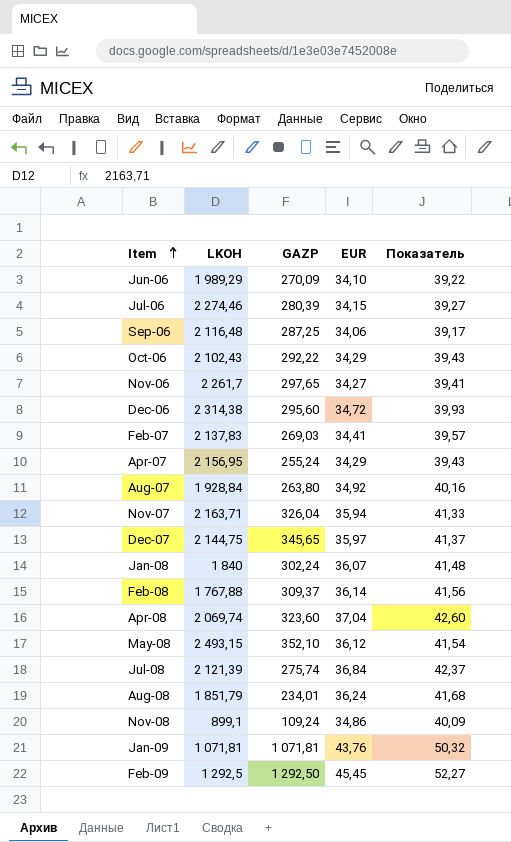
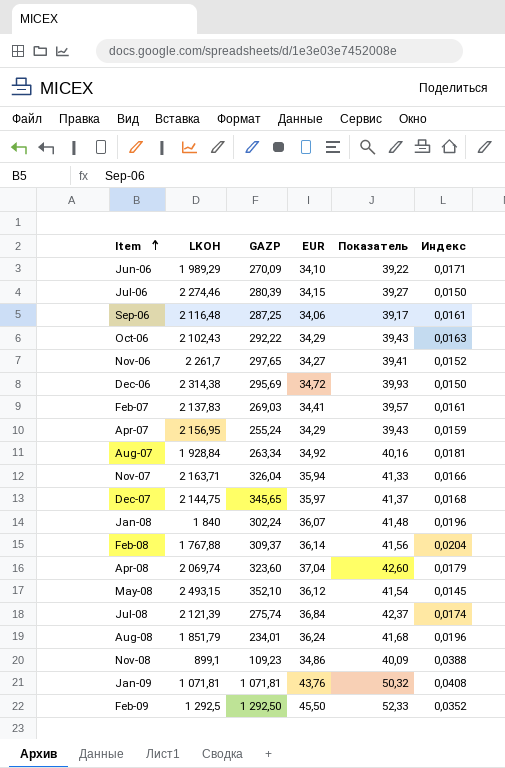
column Индекс | formula: none -> [EUR] / [LKOH]
Dec-06 | GAZP: 295,60 -> 295,69
Aug-07 | GAZP: 263,80 -> 263,34
Nov-08 | GAZP: 109,24 -> 109,23
Feb-09 | EUR: 45,45 -> 45,50
Feb-09 | Показатель: 52,27 -> 52,33

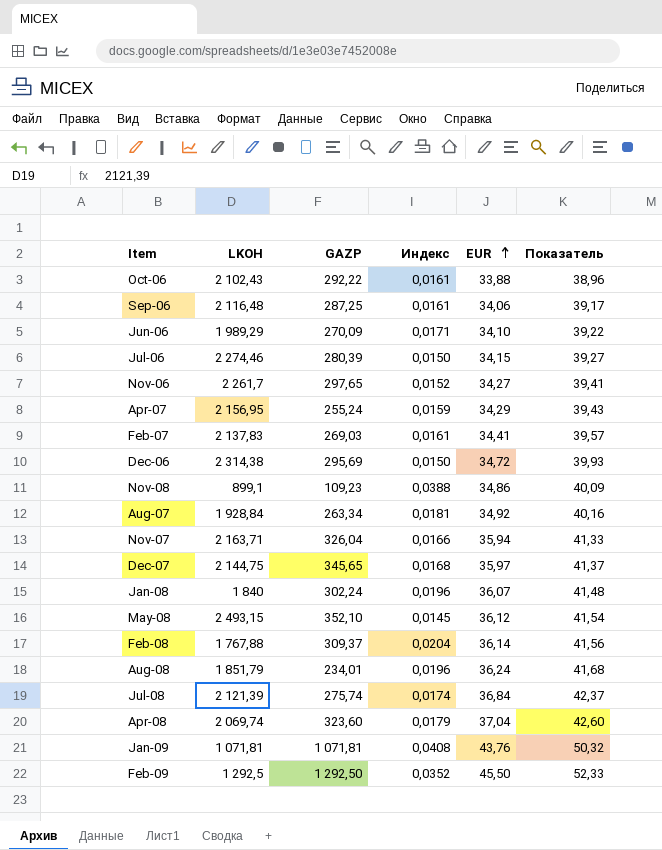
row order: Item ascending -> EUR ascending
column Индекс | position: 6 -> 4
Oct-06 | Индекс: 0,0163 -> 0,0161
Oct-06 | EUR: 34,29 -> 33,88
Oct-06 | Показатель: 39,43 -> 38,96

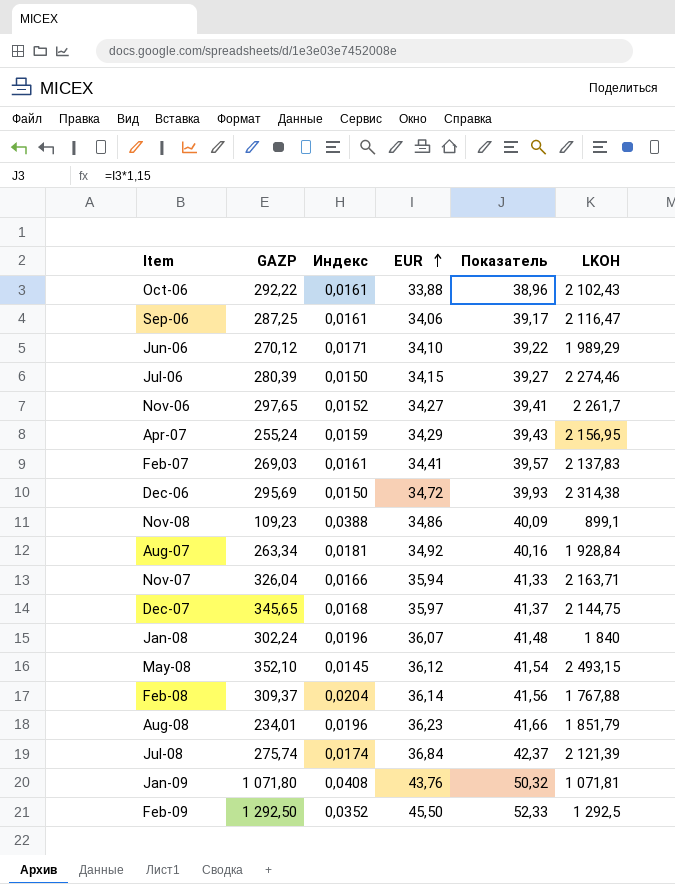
column LKOH | position: 2 -> 6
row Apr-08: 2 069,74 | 323,60 | 0,0179 | 37,04 | 42,60 -> none
Sep-06 | LKOH: 2 116,48 -> 2 116,47
Jun-06 | GAZP: 270,09 -> 270,12
Aug-08 | EUR: 36,24 -> 36,23
Aug-08 | Показатель: 41,68 -> 41,66
Jan-09 | GAZP: 1 071,81 -> 1 071,80

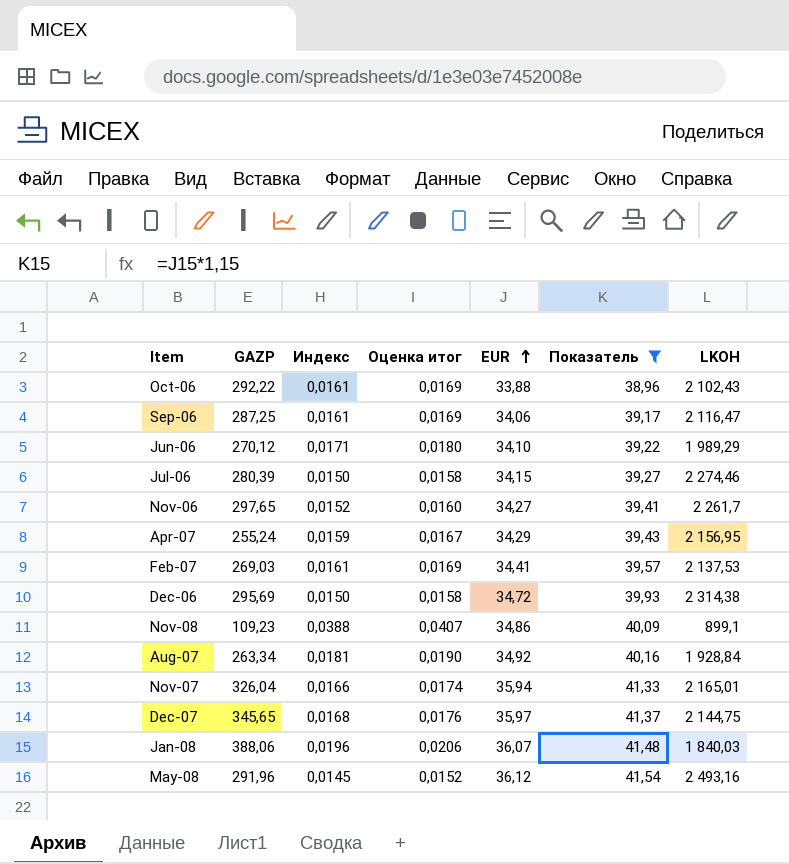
filter: none -> Показатель <= 41,54
column Оценка итог | formula: none -> [Индекс] * 1,05
Feb-07 | LKOH: 2 137,83 -> 2 137,53
Nov-07 | LKOH: 2 163,71 -> 2 165,01
Jan-08 | GAZP: 302,24 -> 388,06
Jan-08 | LKOH: 1 840 -> 1 840,03
May-08 | GAZP: 352,10 -> 291,96
May-08 | LKOH: 2 493,15 -> 2 493,16

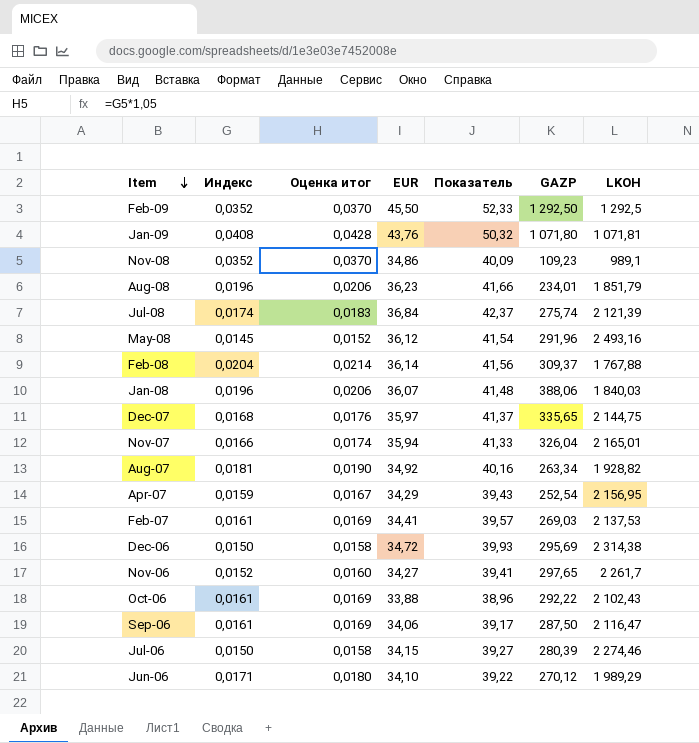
filter: Показатель <= 41,54 -> none
row order: EUR ascending -> Item descending
column GAZP | position: 2 -> 6
Nov-08 | Индекс: 0,0388 -> 0,0352
Nov-08 | Оценка итог: 0,0407 -> 0,0370
Nov-08 | LKOH: 899,1 -> 989,1
Dec-07 | GAZP: 345,65 -> 335,65
Aug-07 | LKOH: 1 928,84 -> 1 928,82
Apr-07 | GAZP: 255,24 -> 252,54
Sep-06 | GAZP: 287,25 -> 287,50

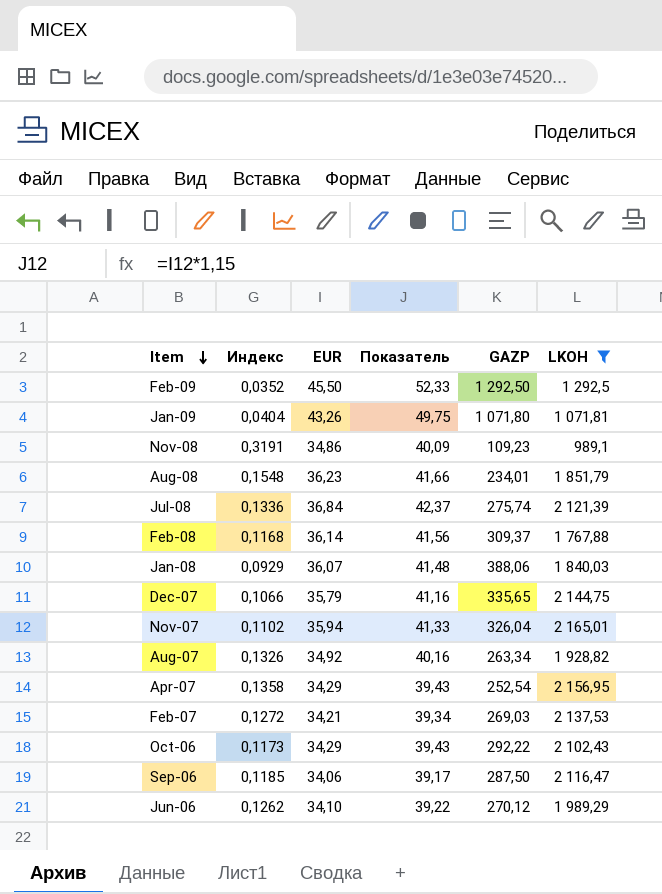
filter: none -> LKOH <= 2 165,01
column Оценка итог | formula: [Индекс] * 1,05 -> none
column Индекс | formula: [EUR] / [LKOH] -> [EUR] / [GAZP]
Jan-09 | EUR: 43,76 -> 43,26
Jan-09 | Показатель: 50,32 -> 49,75
Dec-07 | EUR: 35,97 -> 35,79
Dec-07 | Показатель: 41,37 -> 41,16
Feb-07 | EUR: 34,41 -> 34,21
Feb-07 | Показатель: 39,57 -> 39,34
Oct-06 | EUR: 33,88 -> 34,29
Oct-06 | Показатель: 38,96 -> 39,43

